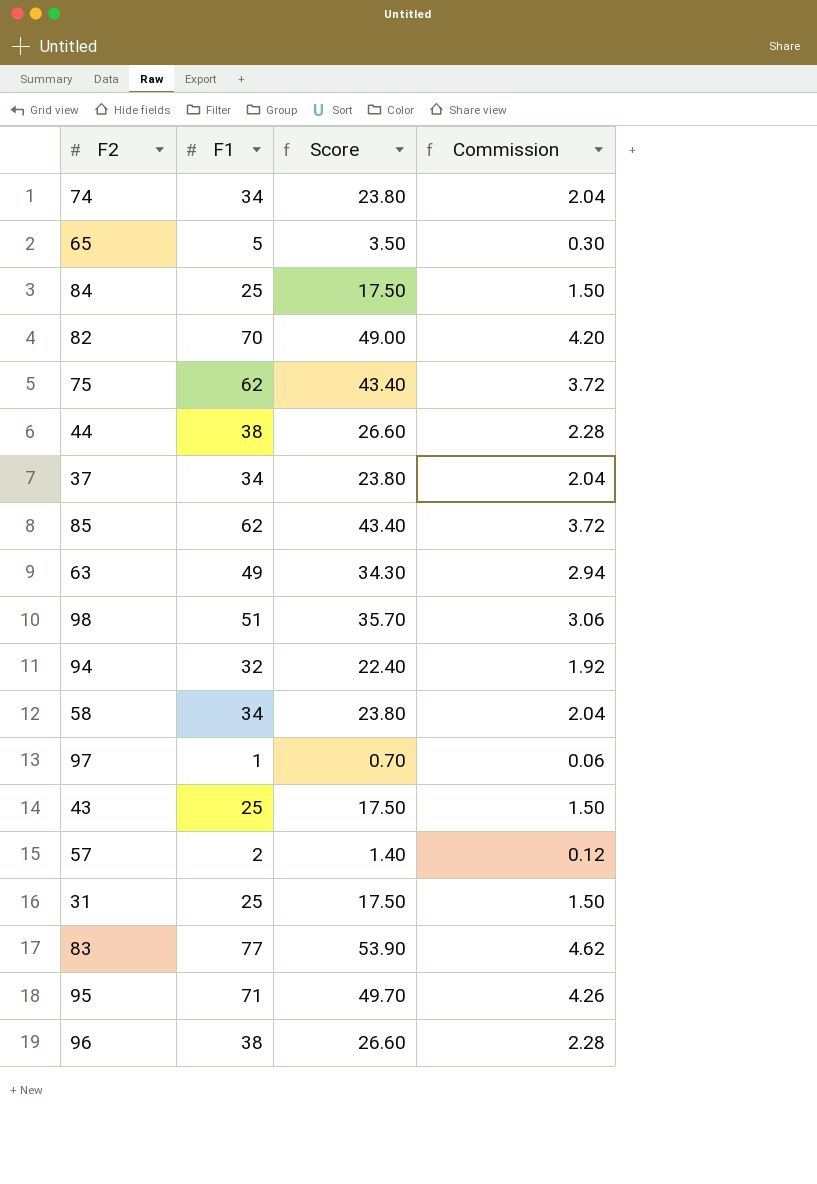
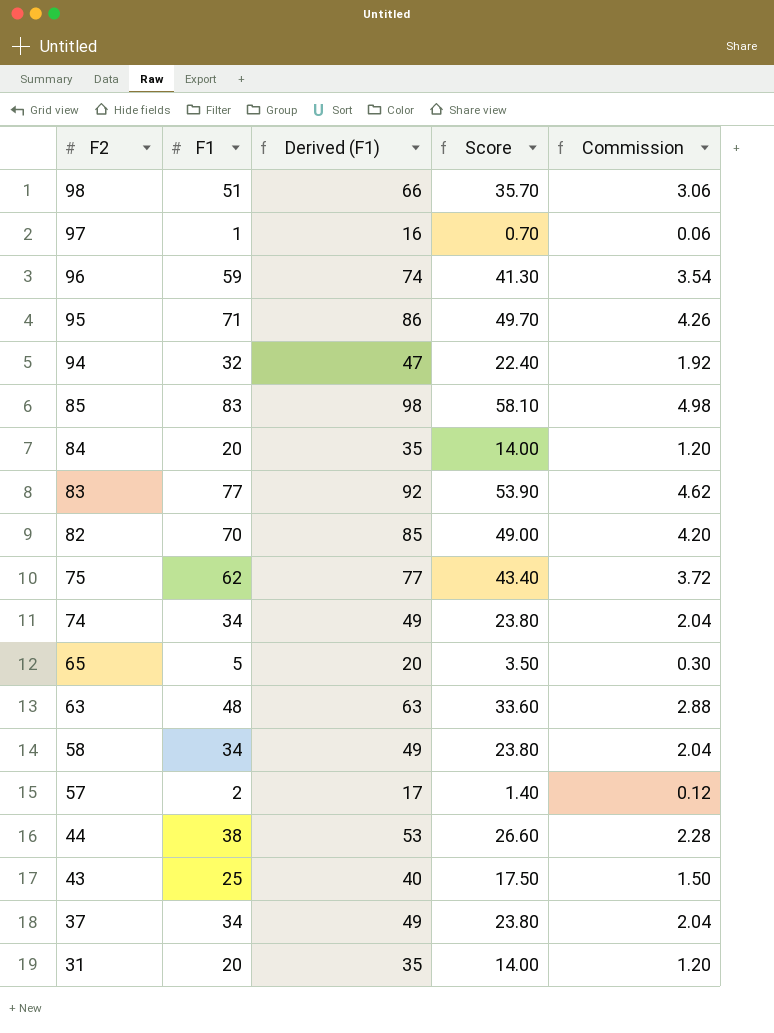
row order: none -> F2 descending
column Derived (F1) | formula: none -> [F1] + 15
96 | F1: 38 -> 59
96 | Score: 26.60 -> 41.30
96 | Commission: 2.28 -> 3.54
85 | F1: 62 -> 83
85 | Score: 43.40 -> 58.10
85 | Commission: 3.72 -> 4.98
84 | F1: 25 -> 20
84 | Score: 17.50 -> 14.00
84 | Commission: 1.50 -> 1.20
63 | F1: 49 -> 48
63 | Score: 34.30 -> 33.60
63 | Commission: 2.94 -> 2.88
31 | F1: 25 -> 20
31 | Score: 17.50 -> 14.00
31 | Commission: 1.50 -> 1.20

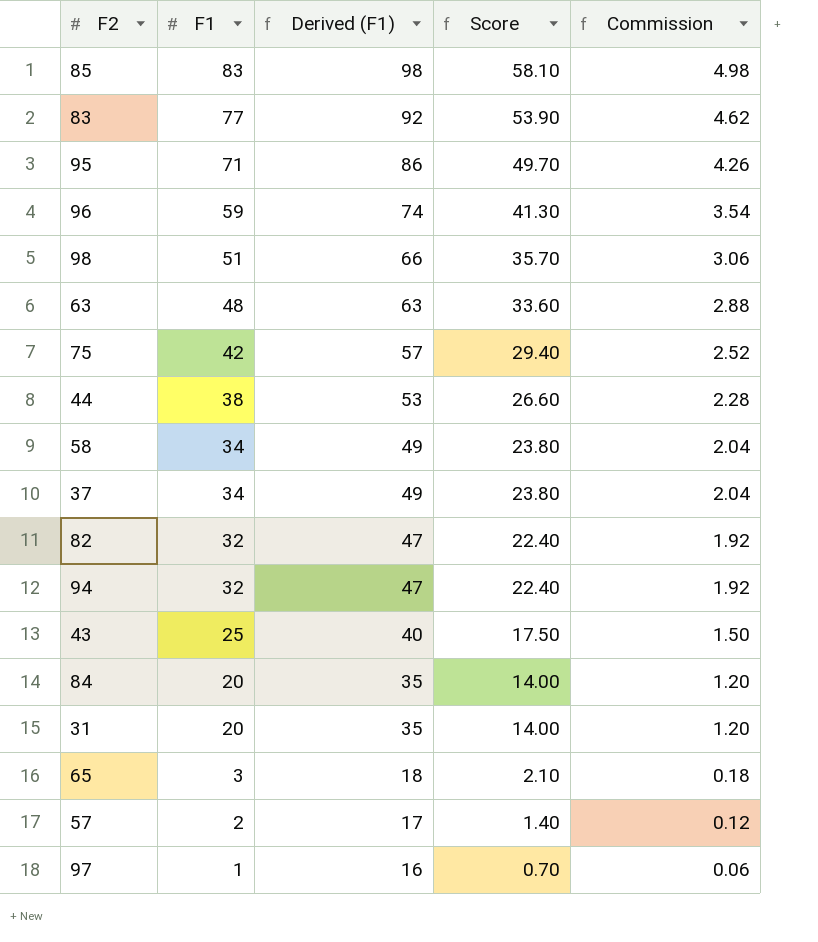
row order: F2 descending -> F1 descending
row 74: 34 | 49 | 23.80 | 2.04 -> none
75 | F1: 62 -> 42
75 | Derived (F1): 77 -> 57
75 | Score: 43.40 -> 29.40
75 | Commission: 3.72 -> 2.52
82 | F1: 70 -> 32
82 | Derived (F1): 85 -> 47
82 | Score: 49.00 -> 22.40
82 | Commission: 4.20 -> 1.92
65 | F1: 5 -> 3
65 | Derived (F1): 20 -> 18
65 | Score: 3.50 -> 2.10
65 | Commission: 0.30 -> 0.18

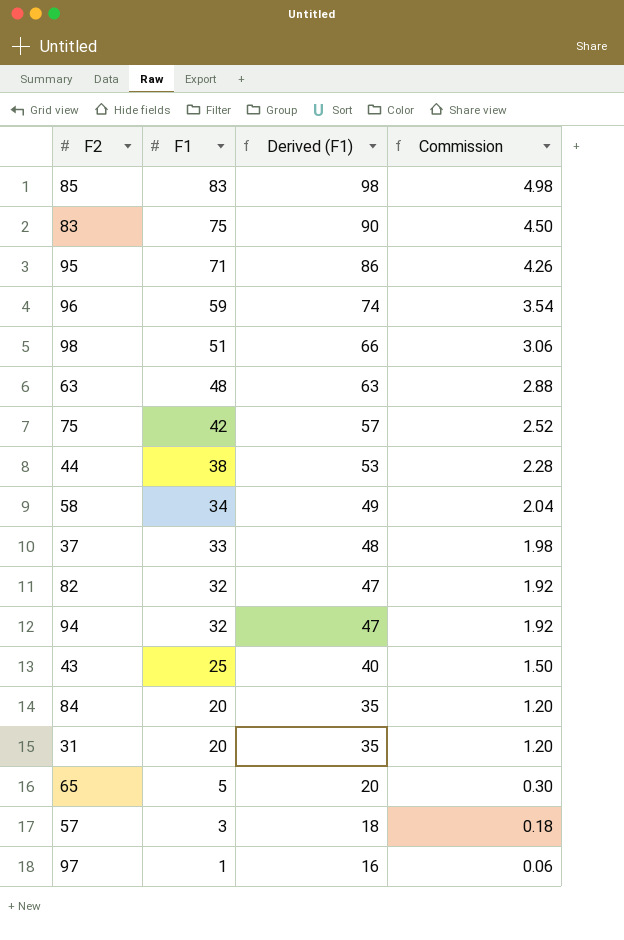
column Score | formula: [F1] * 0.7 -> none
83 | F1: 77 -> 75
83 | Derived (F1): 92 -> 90
83 | Commission: 4.62 -> 4.50
37 | F1: 34 -> 33
37 | Derived (F1): 49 -> 48
37 | Commission: 2.04 -> 1.98
65 | F1: 3 -> 5
65 | Derived (F1): 18 -> 20
65 | Commission: 0.18 -> 0.30
57 | F1: 2 -> 3
57 | Derived (F1): 17 -> 18
57 | Commission: 0.12 -> 0.18

